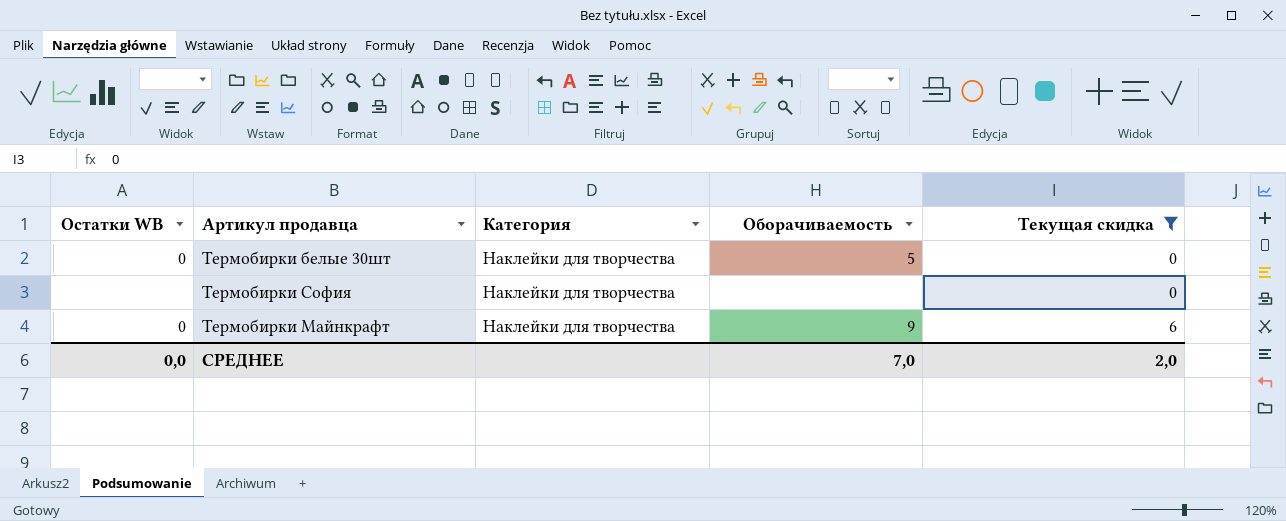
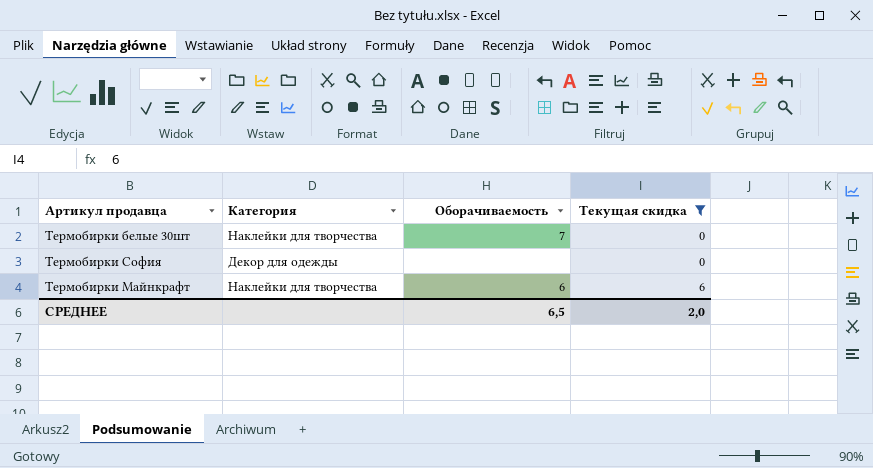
column Остатки WB | position: 1 -> none
Термобирки белые 30шт | Оборачиваемость: 5 -> 7
Термобирки София | Категория: Наклейки для творчества -> Декор для одежды
Термобирки Майнкрафт | Оборачиваемость: 9 -> 6
СРЕДНЕЕ | Оборачиваемость: 7,0 -> 6,5

